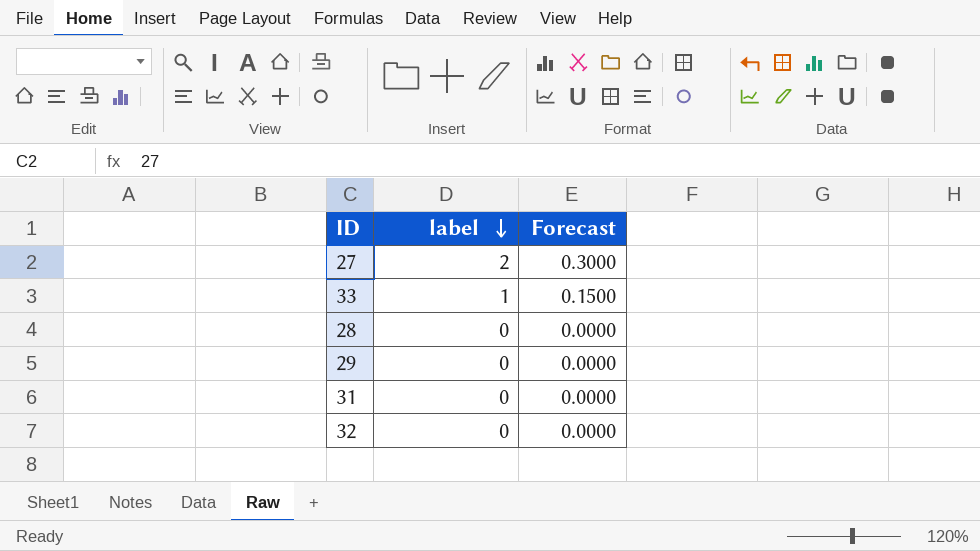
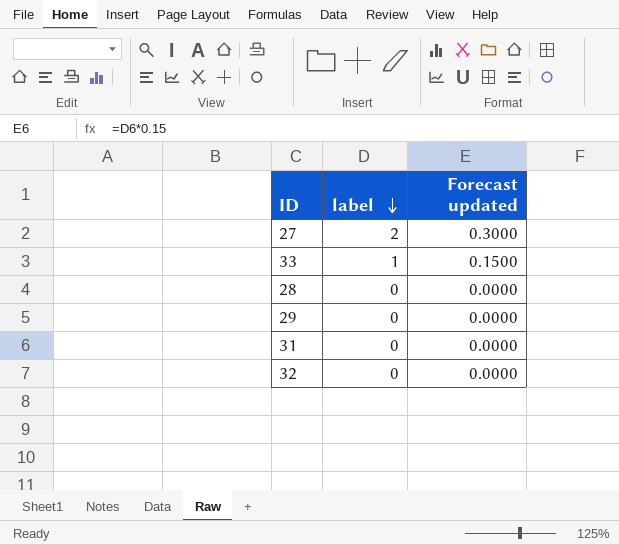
column name: Forecast -> Forecast updated

